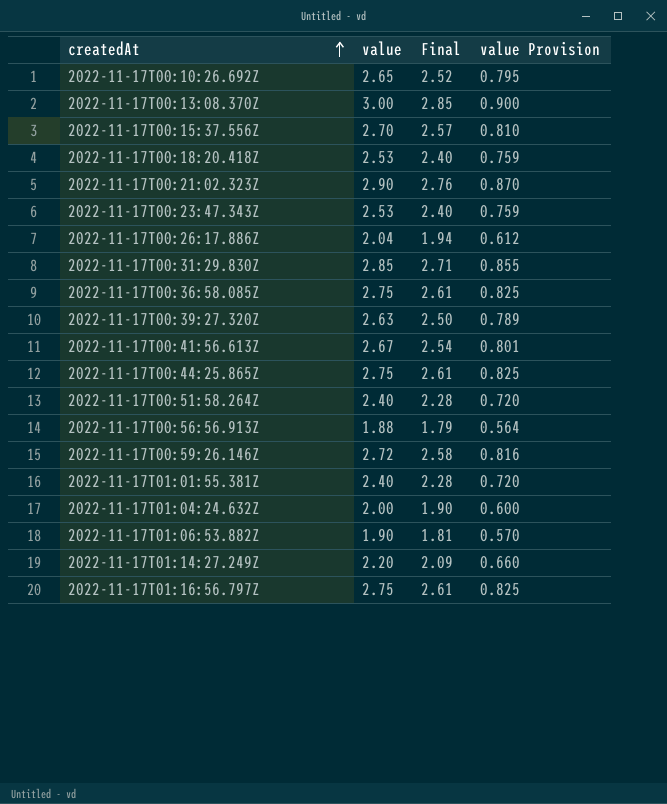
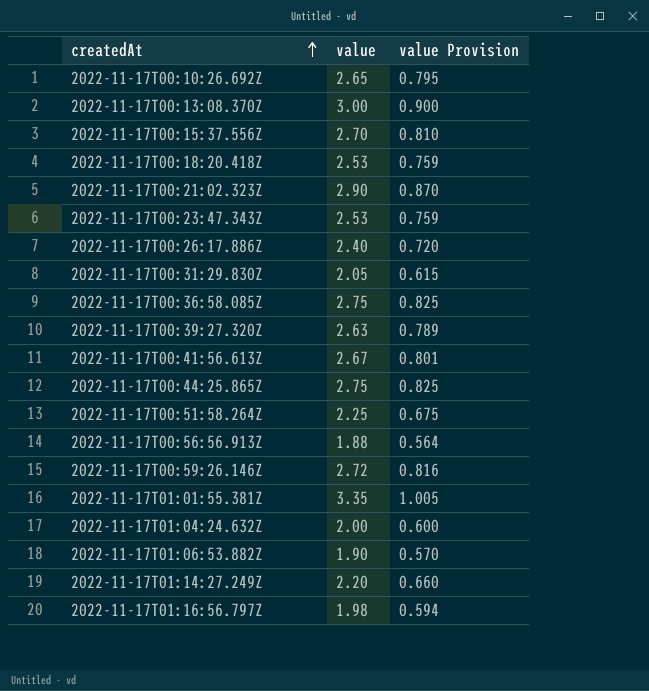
column Final | formula: [value] * 0.95 -> none
2022-11-17T00:26:17.886Z | value: 2.04 -> 2.40
2022-11-17T00:26:17.886Z | value Provision: 0.612 -> 0.720
2022-11-17T00:31:29.830Z | value: 2.85 -> 2.05
2022-11-17T00:31:29.830Z | value Provision: 0.855 -> 0.615
2022-11-17T00:51:58.264Z | value: 2.40 -> 2.25
2022-11-17T00:51:58.264Z | value Provision: 0.720 -> 0.675
2022-11-17T01:01:55.381Z | value: 2.40 -> 3.35
2022-11-17T01:01:55.381Z | value Provision: 0.720 -> 1.005
2022-11-17T01:16:56.797Z | value: 2.75 -> 1.98
2022-11-17T01:16:56.797Z | value Provision: 0.825 -> 0.594

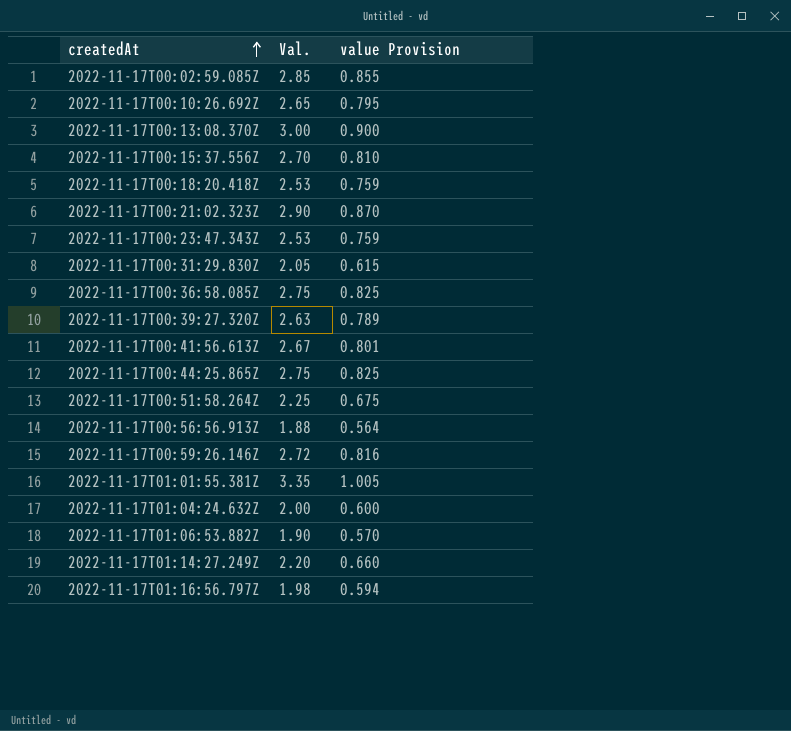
column name: value -> Val.
row 2022-11-17T00:26:17.886Z: 2.40 | 0.720 -> none
row 2022-11-17T00:02:59.085Z: none -> 2.85 | 0.855

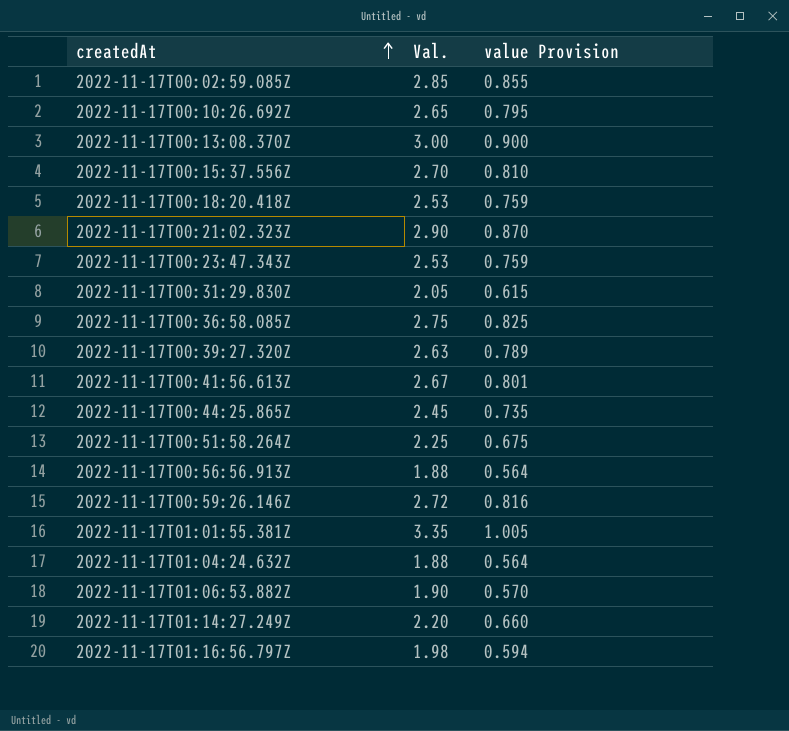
2022-11-17T00:44:25.865Z | Val.: 2.75 -> 2.45
2022-11-17T00:44:25.865Z | value Provision: 0.825 -> 0.735
2022-11-17T01:04:24.632Z | Val.: 2.00 -> 1.88
2022-11-17T01:04:24.632Z | value Provision: 0.600 -> 0.564

